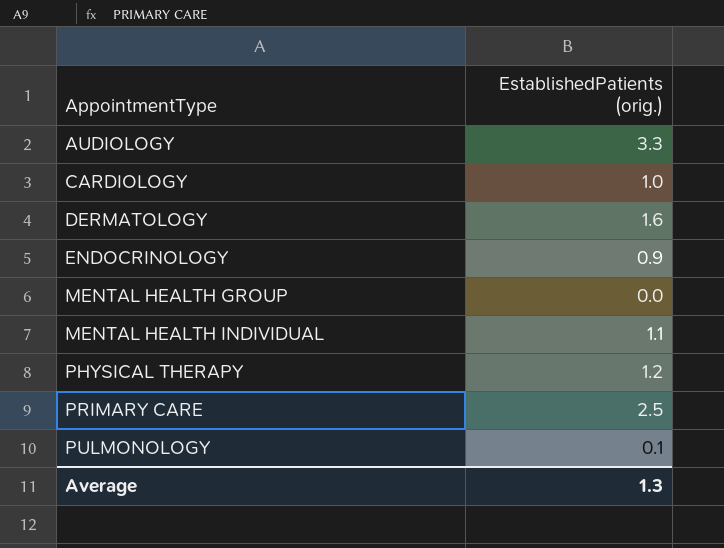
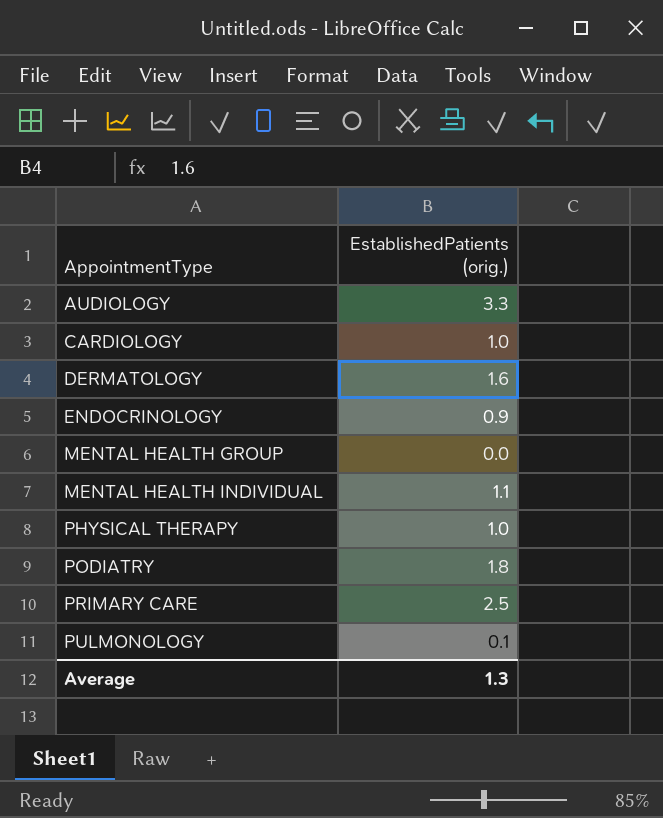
PHYSICAL THERAPY | EstablishedPatients (orig.): 1.2 -> 1.0
row PODIATRY: none -> 1.8

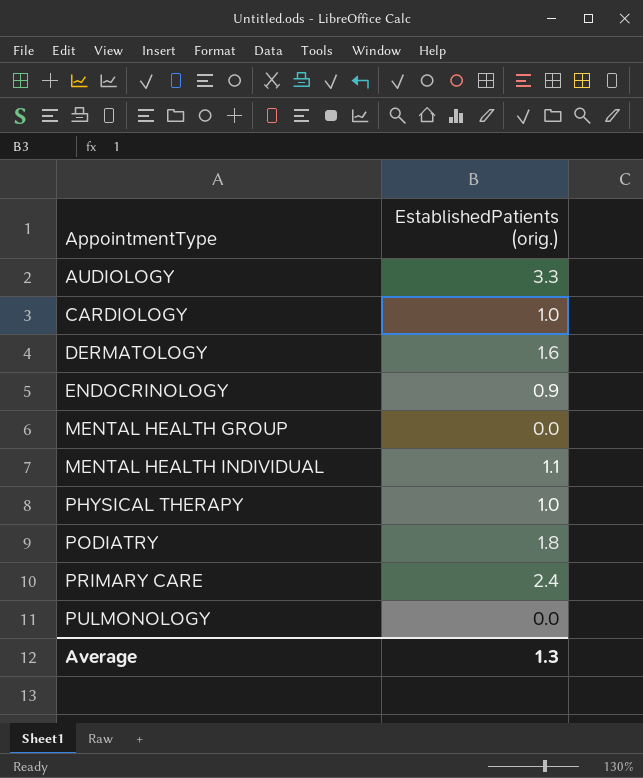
PRIMARY CARE | EstablishedPatients (orig.): 2.5 -> 2.4
PULMONOLOGY | EstablishedPatients (orig.): 0.1 -> 0.0

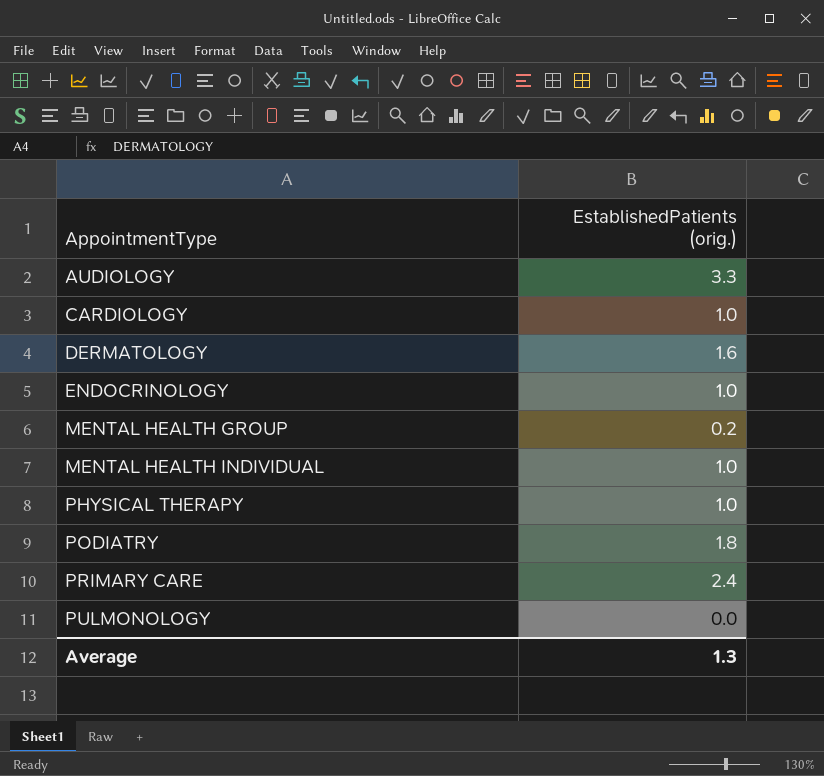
ENDOCRINOLOGY | EstablishedPatients (orig.): 0.9 -> 1.0
MENTAL HEALTH GROUP | EstablishedPatients (orig.): 0.0 -> 0.2
MENTAL HEALTH INDIVIDUAL | EstablishedPatients (orig.): 1.1 -> 1.0

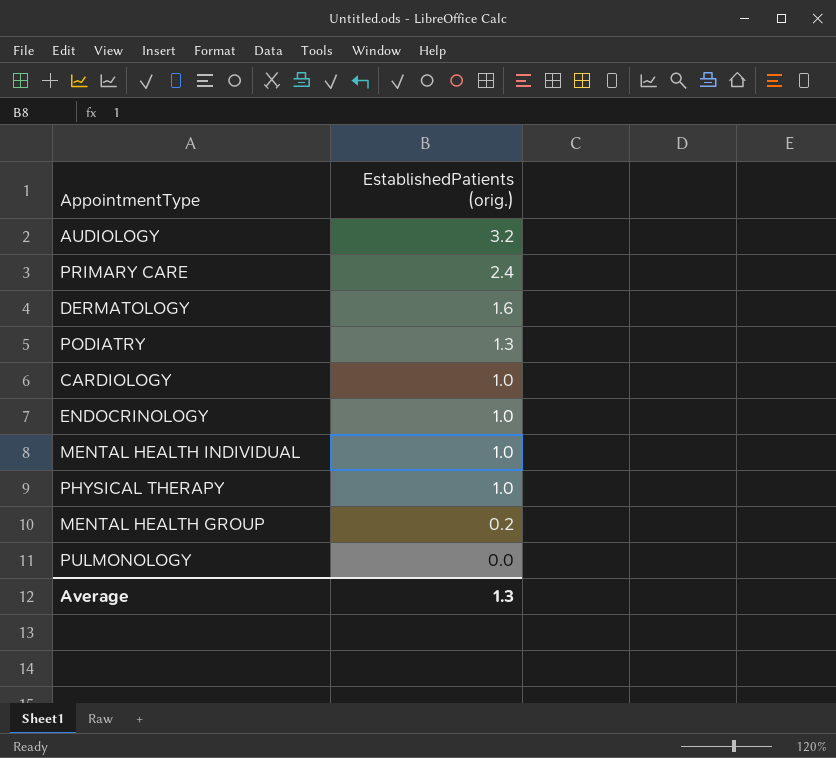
row order: AppointmentType ascending -> EstablishedPatients (orig.) descending
AUDIOLOGY | EstablishedPatients (orig.): 3.3 -> 3.2
PODIATRY | EstablishedPatients (orig.): 1.8 -> 1.3

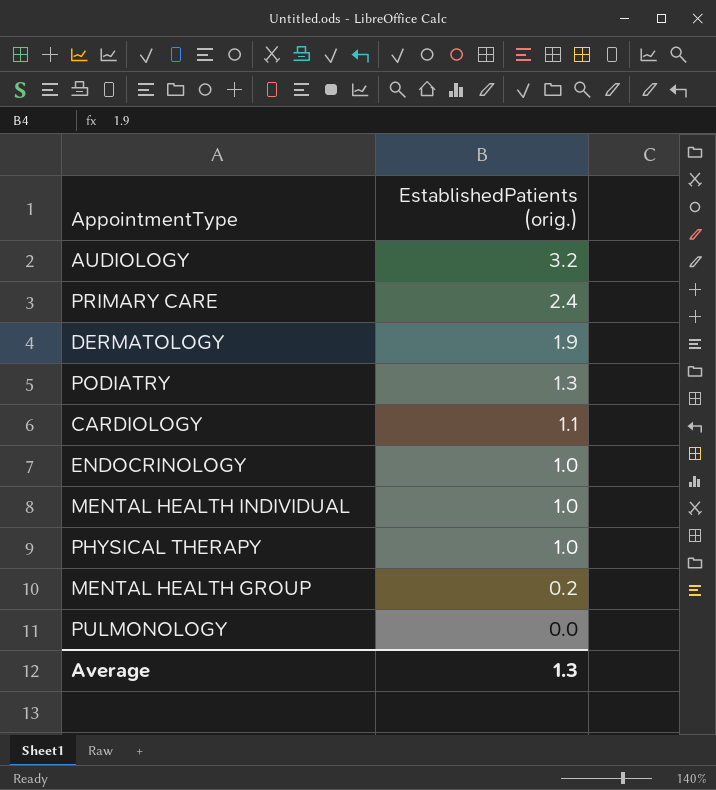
DERMATOLOGY | EstablishedPatients (orig.): 1.6 -> 1.9
CARDIOLOGY | EstablishedPatients (orig.): 1.0 -> 1.1

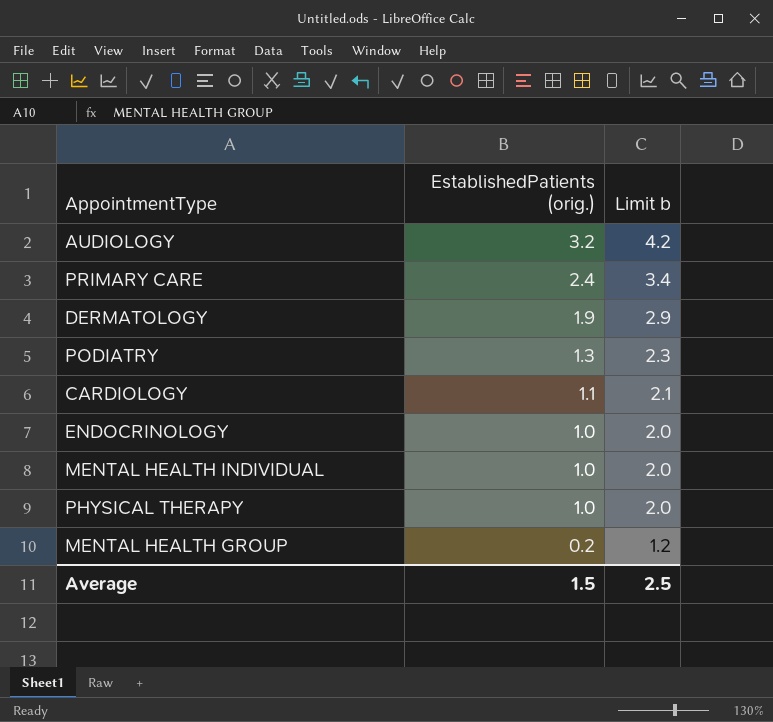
column Limit b | formula: none -> [EstablishedPatients (orig.)] + 1
row PULMONOLOGY: 0.0 -> none
Average | EstablishedPatients (orig.): 1.3 -> 1.5

